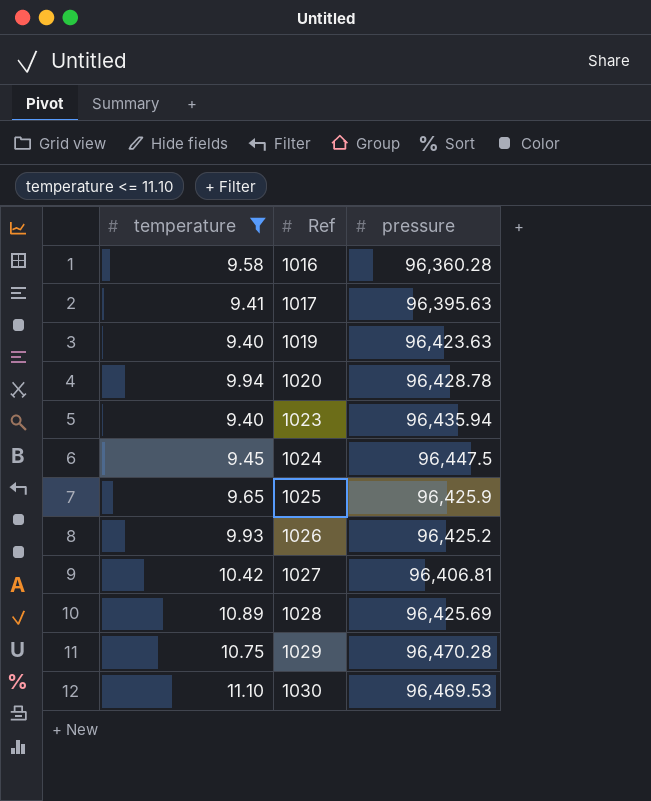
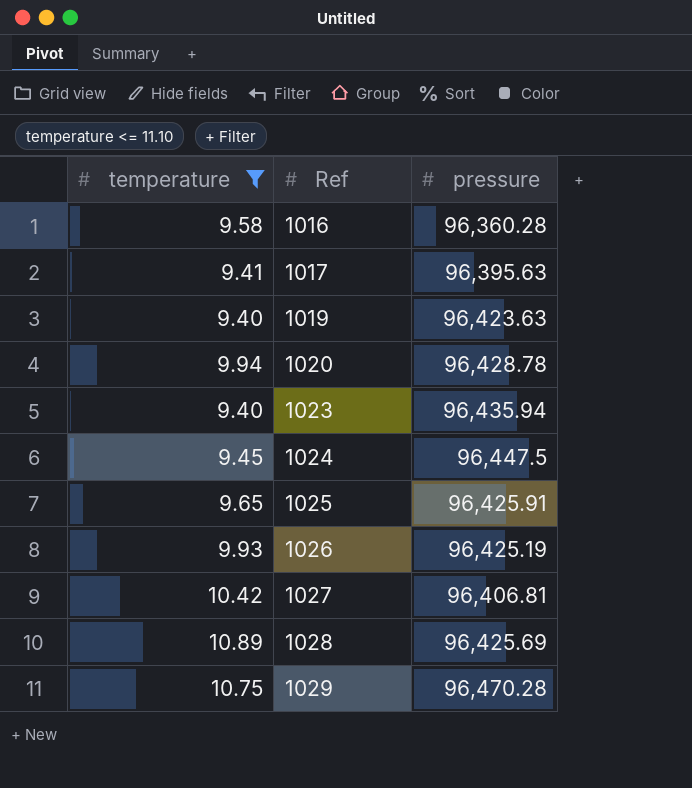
row 1030: 11.10 | 96,469.53 -> none
1025 | pressure: 96,425.9 -> 96,425.91
1026 | pressure: 96,425.2 -> 96,425.19

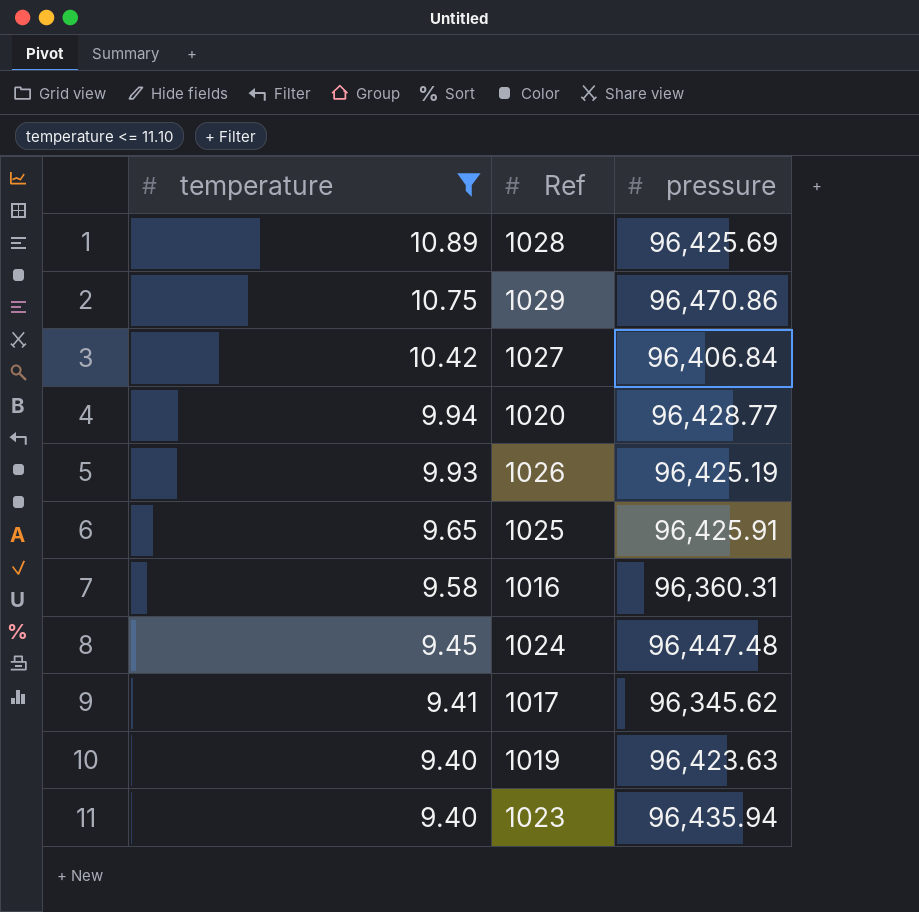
row order: Ref ascending -> temperature descending
1029 | pressure: 96,470.28 -> 96,470.86
1027 | pressure: 96,406.81 -> 96,406.84
1020 | pressure: 96,428.78 -> 96,428.77
1016 | pressure: 96,360.28 -> 96,360.31
1024 | pressure: 96,447.5 -> 96,447.48
1017 | pressure: 96,395.63 -> 96,345.62

